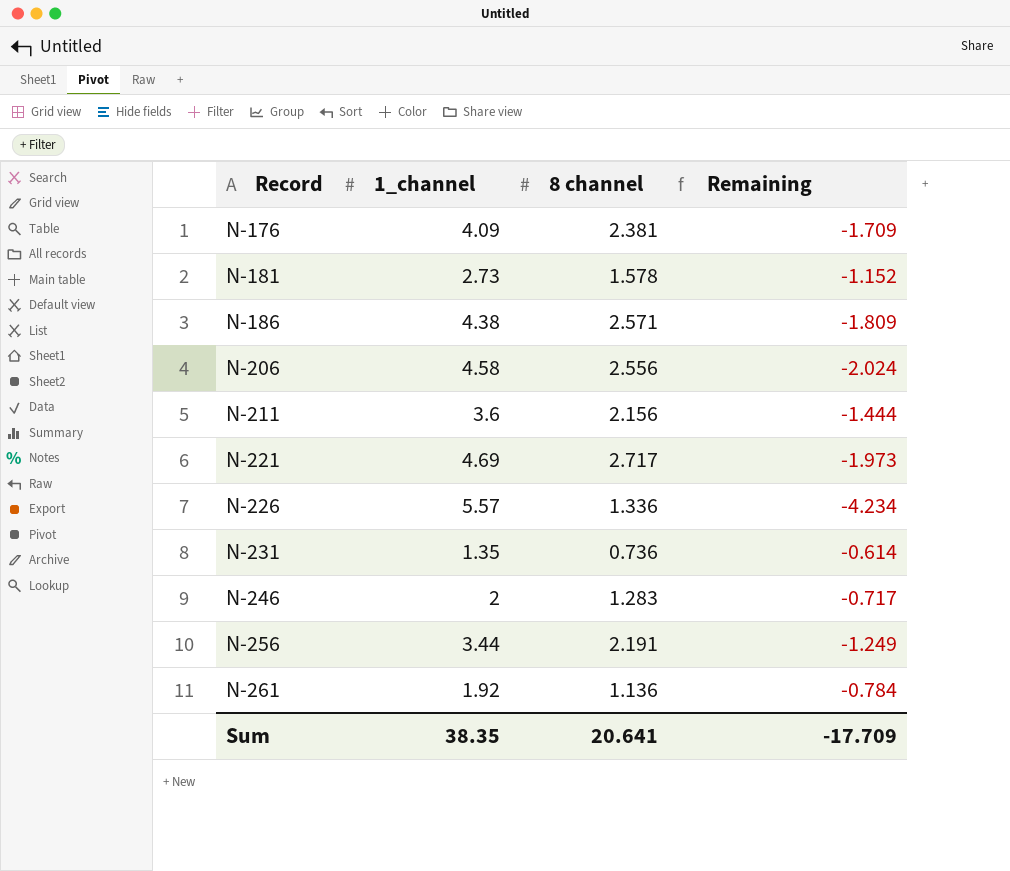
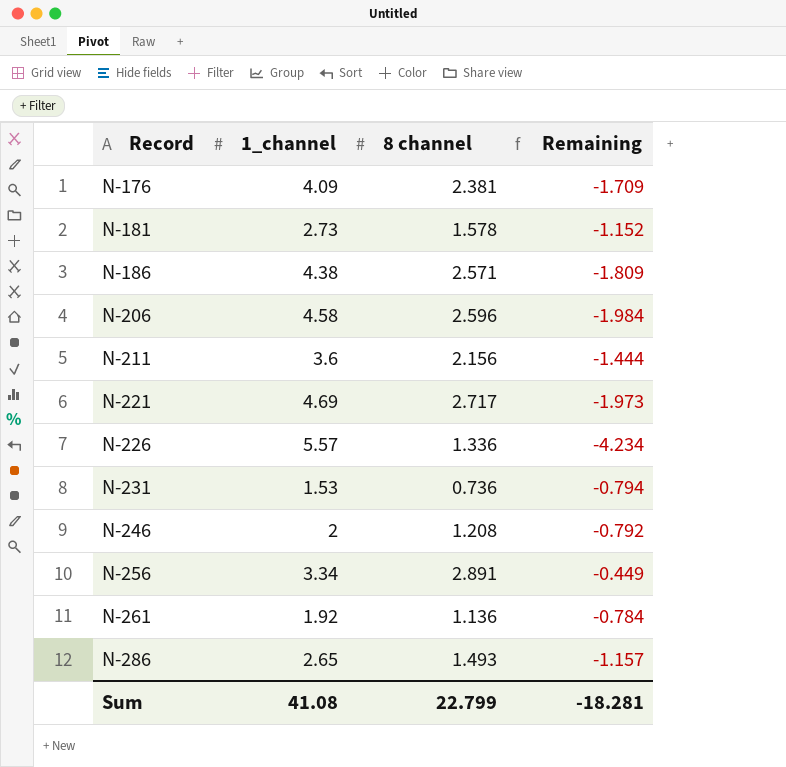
N-206 | 8 channel: 2.556 -> 2.596
N-206 | Remaining: -2.024 -> -1.984
N-231 | 1_channel: 1.35 -> 1.53
N-231 | Remaining: -0.614 -> -0.794
N-246 | 8 channel: 1.283 -> 1.208
N-246 | Remaining: -0.717 -> -0.792
N-256 | 1_channel: 3.44 -> 3.34
N-256 | 8 channel: 2.191 -> 2.891
N-256 | Remaining: -1.249 -> -0.449
row N-286: none -> 2.65 | 1.493 | -1.157
Sum | 1_channel: 38.35 -> 41.08
Sum | 8 channel: 20.641 -> 22.799
Sum | Remaining: -17.709 -> -18.281

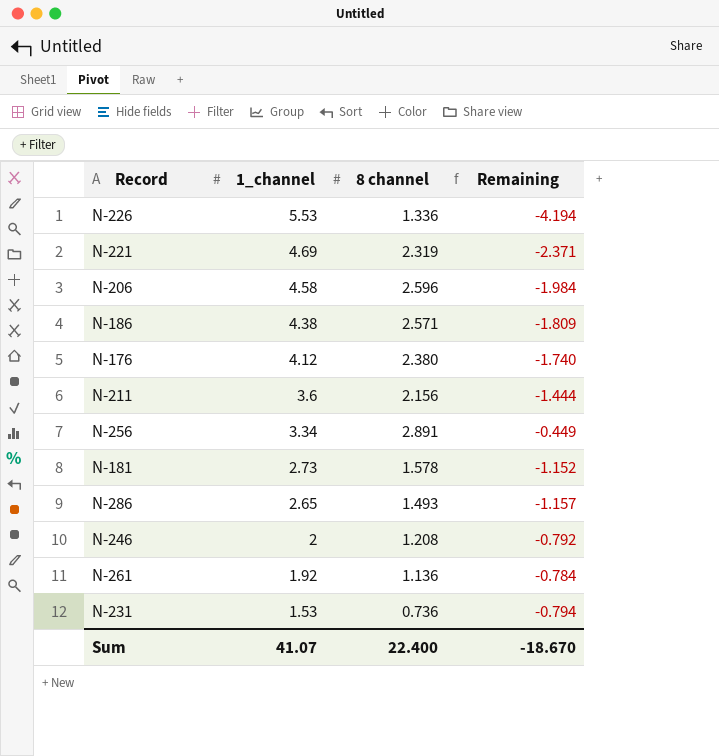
row order: Record ascending -> 1_channel descending
N-226 | 1_channel: 5.57 -> 5.53
N-226 | Remaining: -4.234 -> -4.194
N-221 | 8 channel: 2.717 -> 2.319
N-221 | Remaining: -1.973 -> -2.371
N-176 | 1_channel: 4.09 -> 4.12
N-176 | 8 channel: 2.381 -> 2.380
N-176 | Remaining: -1.709 -> -1.740
Sum | 1_channel: 41.08 -> 41.07
Sum | 8 channel: 22.799 -> 22.400
Sum | Remaining: -18.281 -> -18.670

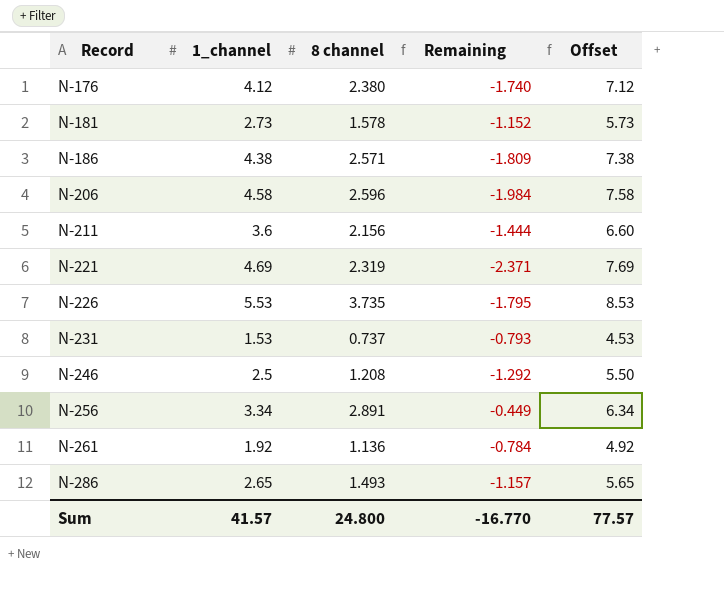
row order: 1_channel descending -> Record ascending
column Offset | formula: none -> [1_channel] + 3
N-226 | 8 channel: 1.336 -> 3.735
N-226 | Remaining: -4.194 -> -1.795
N-231 | 8 channel: 0.736 -> 0.737
N-231 | Remaining: -0.794 -> -0.793
N-246 | 1_channel: 2 -> 2.5
N-246 | Remaining: -0.792 -> -1.292
Sum | 1_channel: 41.07 -> 41.57
Sum | 8 channel: 22.400 -> 24.800
Sum | Remaining: -18.670 -> -16.770

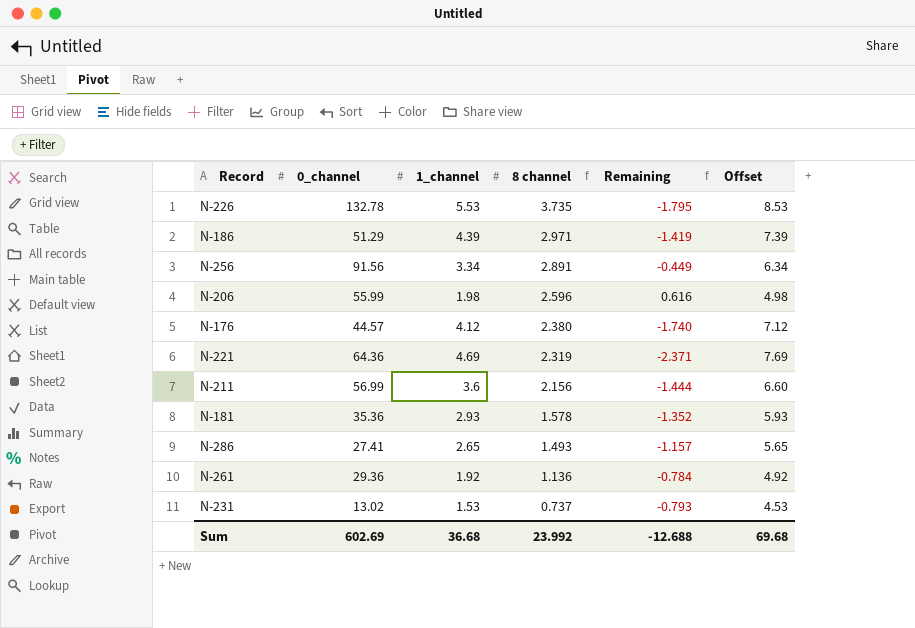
row order: Record ascending -> 8 channel descending
column 0_channel | position: none -> 2
row N-246: 2.5 | 1.208 | -1.292 | 5.50 -> none
N-186 | 1_channel: 4.38 -> 4.39
N-186 | 8 channel: 2.571 -> 2.971
N-186 | Remaining: -1.809 -> -1.419
N-186 | Offset: 7.38 -> 7.39
N-206 | 1_channel: 4.58 -> 1.98
N-206 | Remaining: -1.984 -> 0.616
N-206 | Offset: 7.58 -> 4.98
N-181 | 1_channel: 2.73 -> 2.93
N-181 | Remaining: -1.152 -> -1.352
N-181 | Offset: 5.73 -> 5.93
Sum | 1_channel: 41.57 -> 36.68
Sum | 8 channel: 24.800 -> 23.992
Sum | Remaining: -16.770 -> -12.688
Sum | Offset: 77.57 -> 69.68

